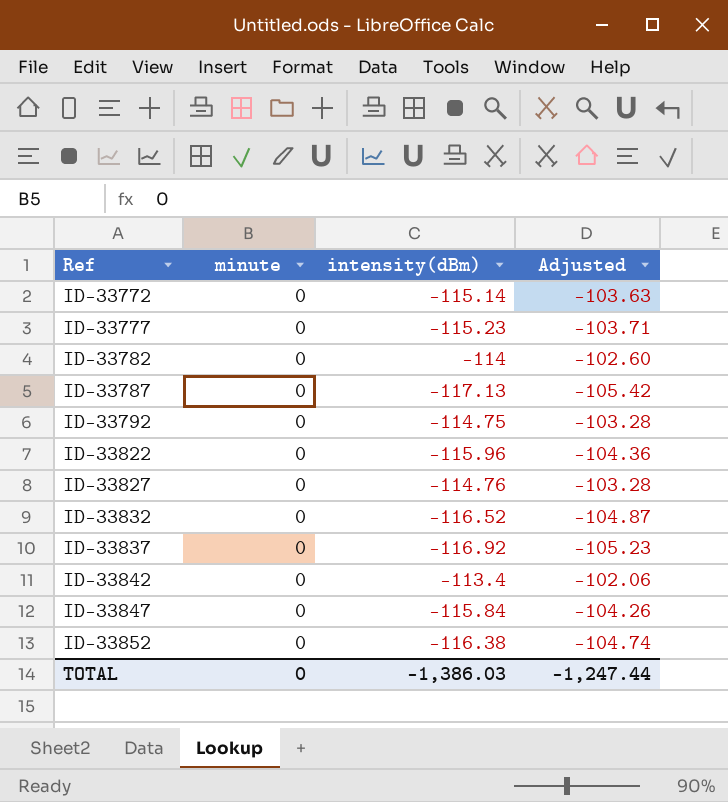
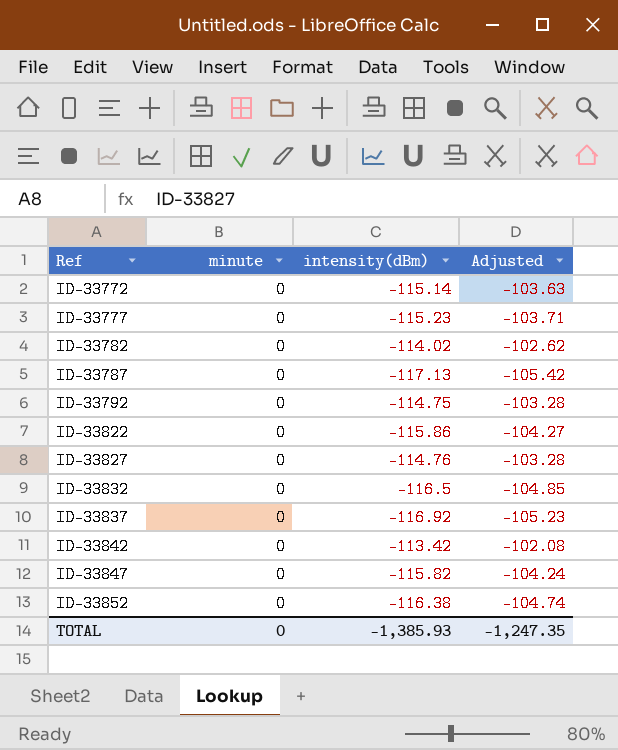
ID-33782 | intensity(dBm): -114 -> -114.02
ID-33782 | Adjusted: -102.60 -> -102.62
ID-33822 | intensity(dBm): -115.96 -> -115.86
ID-33822 | Adjusted: -104.36 -> -104.27
ID-33832 | intensity(dBm): -116.52 -> -116.5
ID-33832 | Adjusted: -104.87 -> -104.85
ID-33842 | intensity(dBm): -113.4 -> -113.42
ID-33842 | Adjusted: -102.06 -> -102.08
ID-33847 | intensity(dBm): -115.84 -> -115.82
ID-33847 | Adjusted: -104.26 -> -104.24
TOTAL | intensity(dBm): -1,386.03 -> -1,385.93
TOTAL | Adjusted: -1,247.44 -> -1,247.35

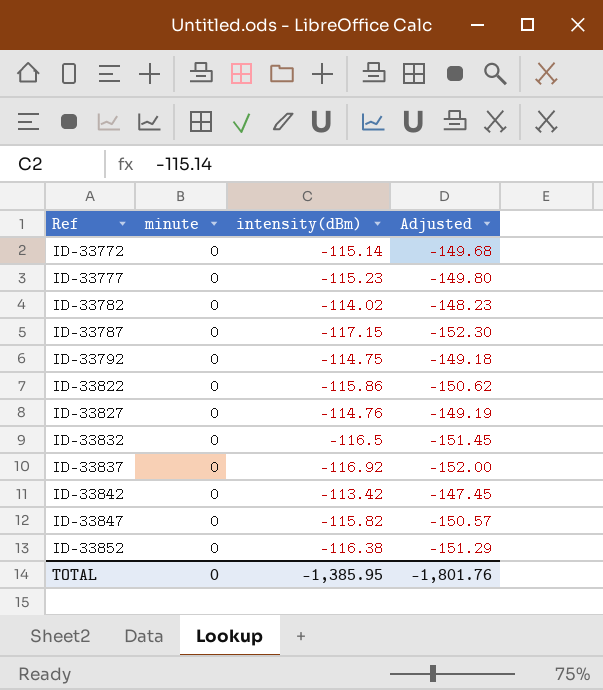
column Adjusted | formula: [intensity(dBm)] * 0.9 -> [intensity(dBm)] * 1.3
ID-33787 | intensity(dBm): -117.13 -> -117.15
TOTAL | intensity(dBm): -1,385.93 -> -1,385.95
TOTAL | Adjusted: -1,247.35 -> -1,801.76

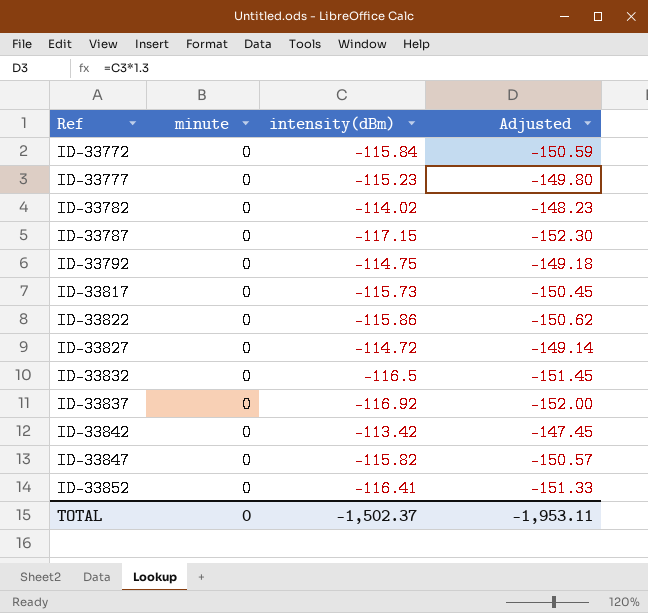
ID-33772 | intensity(dBm): -115.14 -> -115.84
ID-33772 | Adjusted: -149.68 -> -150.59
row ID-33817: none -> 0 | -115.73 | -150.45
ID-33827 | intensity(dBm): -114.76 -> -114.72
ID-33827 | Adjusted: -149.19 -> -149.14
ID-33852 | intensity(dBm): -116.38 -> -116.41
ID-33852 | Adjusted: -151.29 -> -151.33
TOTAL | intensity(dBm): -1,385.95 -> -1,502.37
TOTAL | Adjusted: -1,801.76 -> -1,953.11

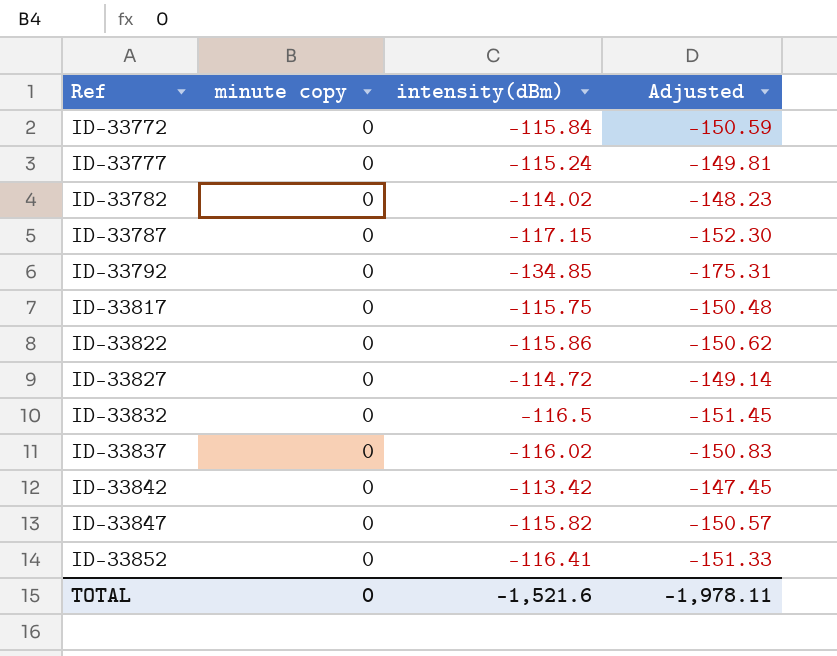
column name: minute -> minute copy
ID-33777 | intensity(dBm): -115.23 -> -115.24
ID-33777 | Adjusted: -149.80 -> -149.81
ID-33792 | intensity(dBm): -114.75 -> -134.85
ID-33792 | Adjusted: -149.18 -> -175.31
ID-33817 | intensity(dBm): -115.73 -> -115.75
ID-33817 | Adjusted: -150.45 -> -150.48
ID-33837 | intensity(dBm): -116.92 -> -116.02
ID-33837 | Adjusted: -152.00 -> -150.83
TOTAL | intensity(dBm): -1,502.37 -> -1,521.6
TOTAL | Adjusted: -1,953.11 -> -1,978.11

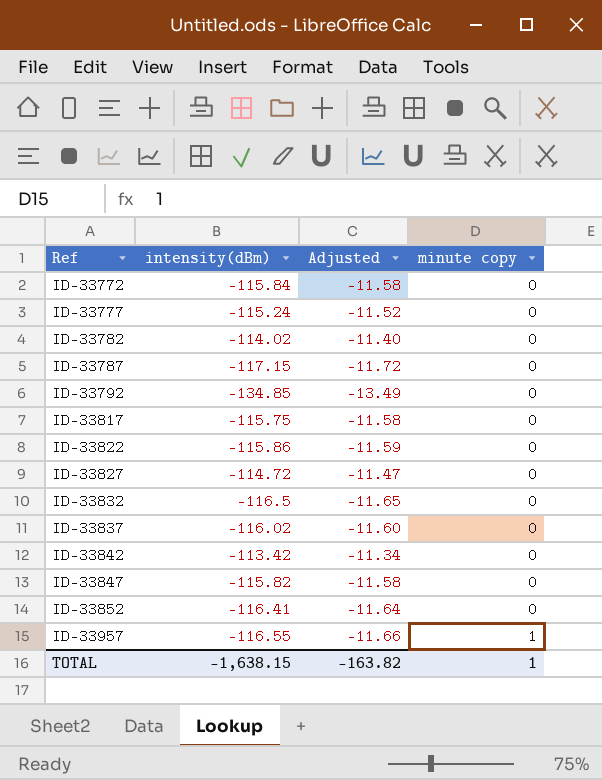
column Adjusted | formula: [intensity(dBm)] * 1.3 -> [intensity(dBm)] * 0.1
column minute copy | position: 2 -> 4
row ID-33957: none -> -116.55 | -11.66 | 1
TOTAL | intensity(dBm): -1,521.6 -> -1,638.15
TOTAL | Adjusted: -1,978.11 -> -163.82
TOTAL | minute copy: 0 -> 1

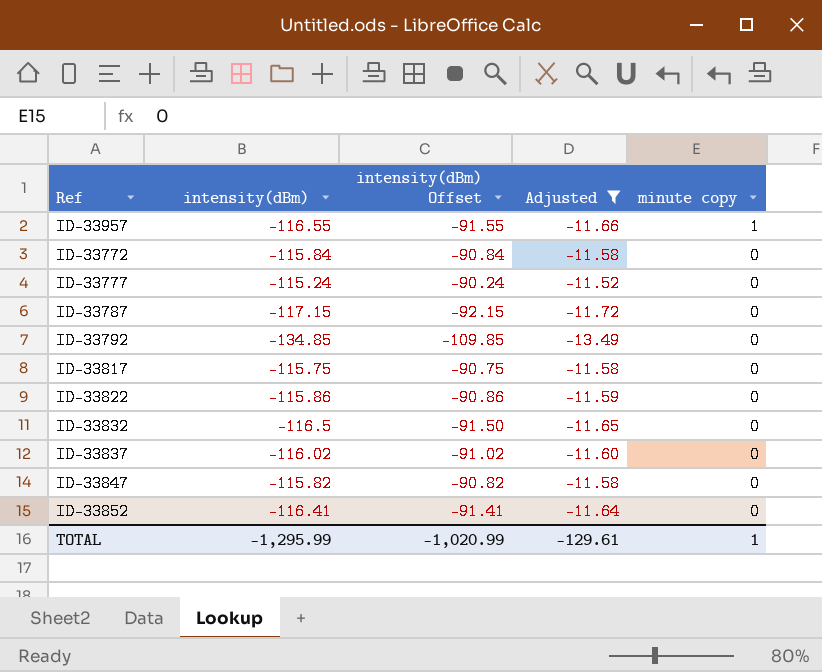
filter: none -> Adjusted <= -11.52
row order: Ref ascending -> minute copy descending
column intensity(dBm) Offset | formula: none -> [intensity(dBm)] + 25
TOTAL | intensity(dBm): -1,638.15 -> -1,295.99
TOTAL | Adjusted: -163.82 -> -129.61

